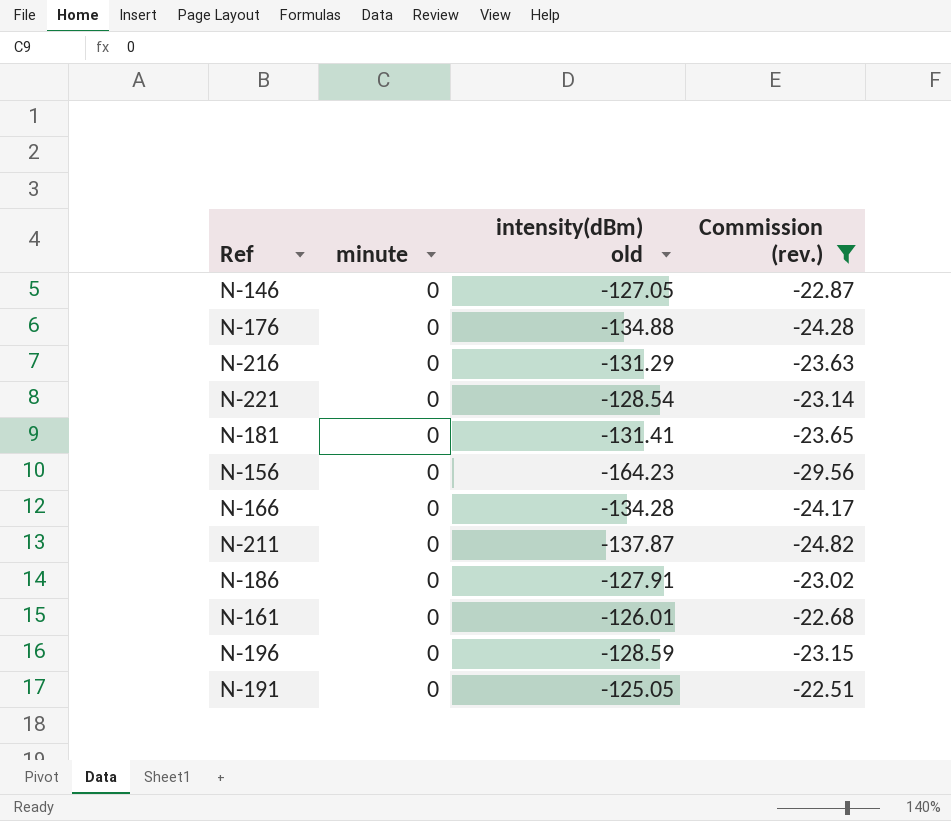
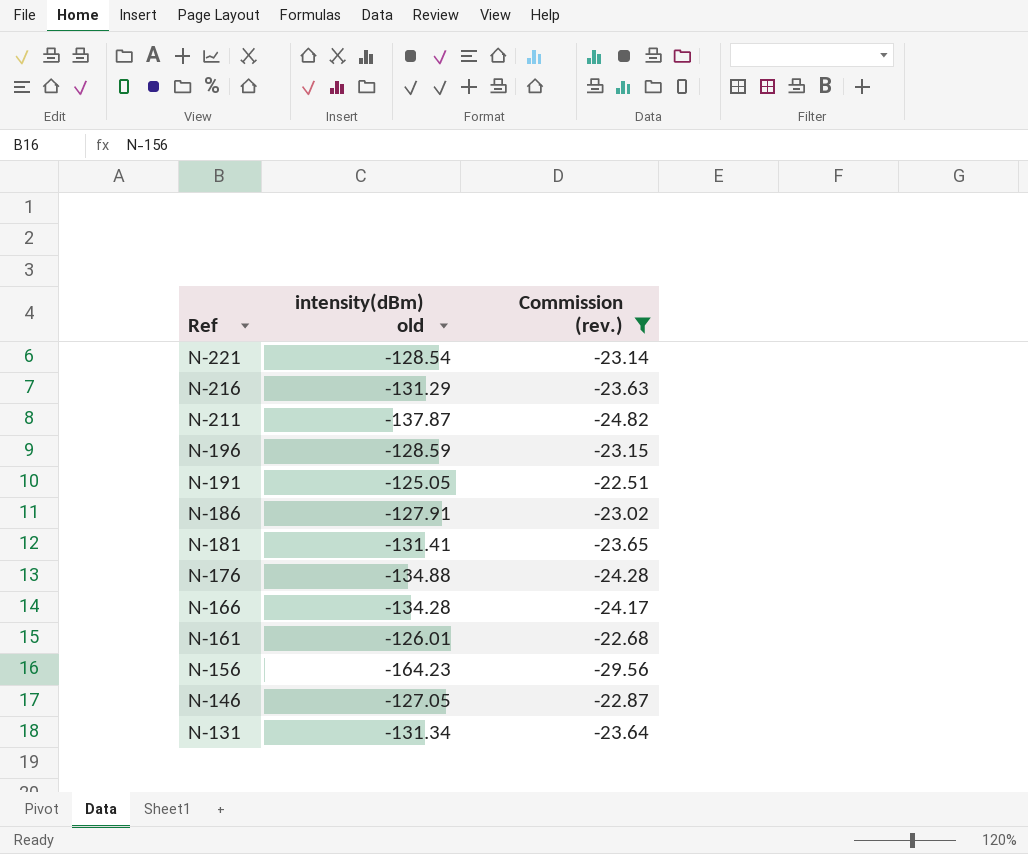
row order: none -> Ref descending
column minute | position: 2 -> none
row N-131: none -> -131.34 | -23.64

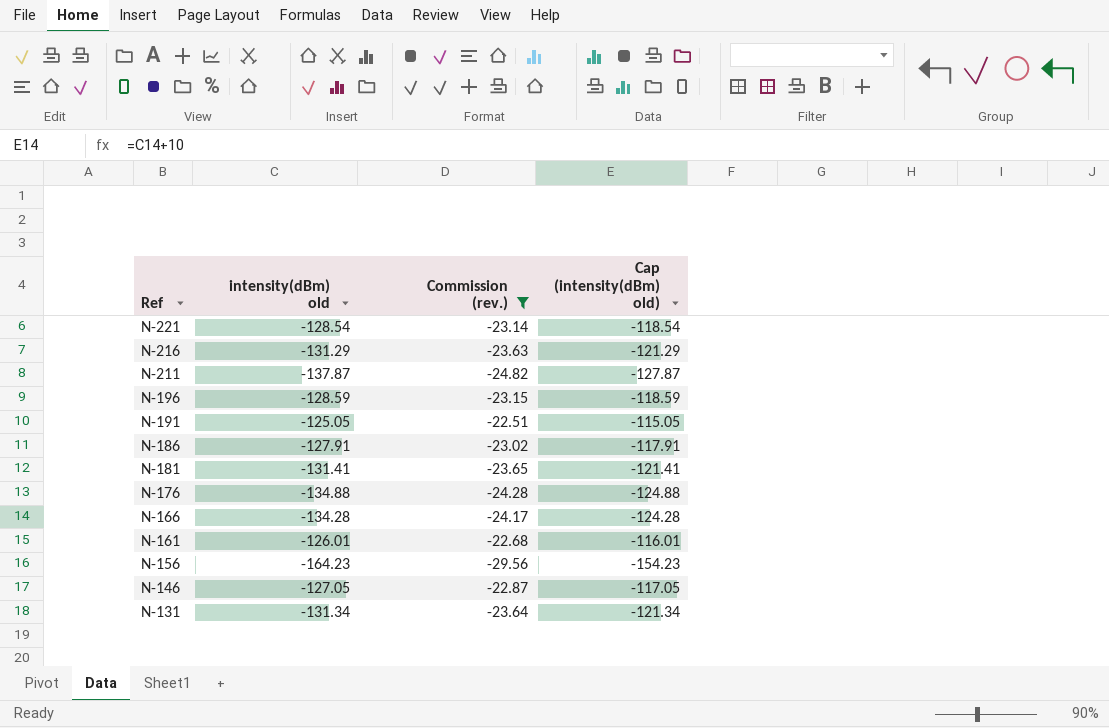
column Cap (intensity(dBm) old) | formula: none -> [intensity(dBm) old] + 10

